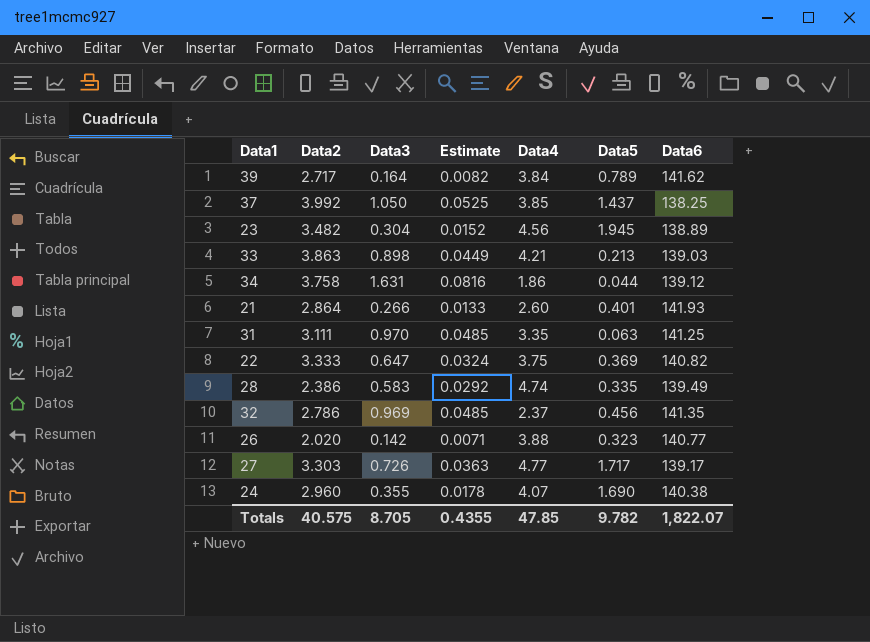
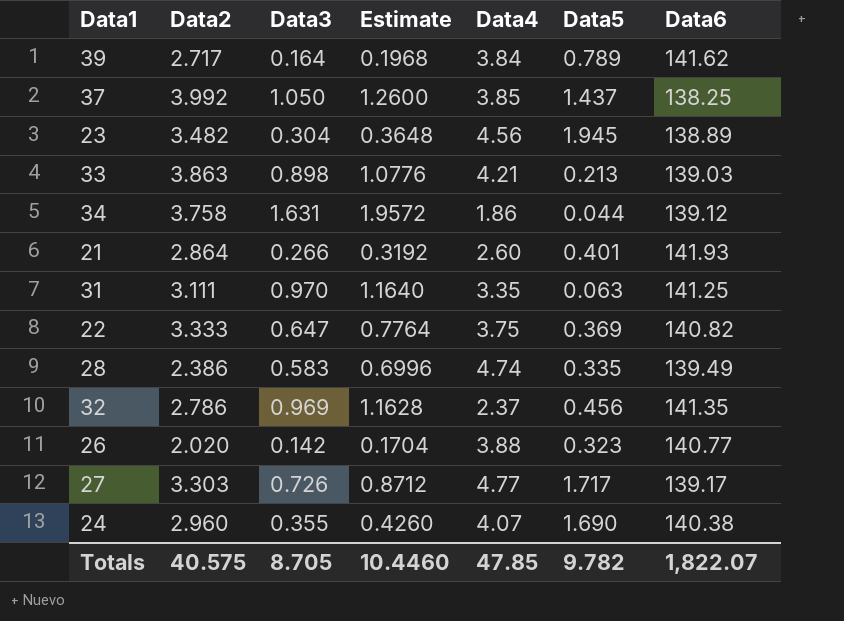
column Estimate | formula: [Data3] * 0.05 -> [Data3] * 1.2
Totals | Estimate: 0.4355 -> 10.4460

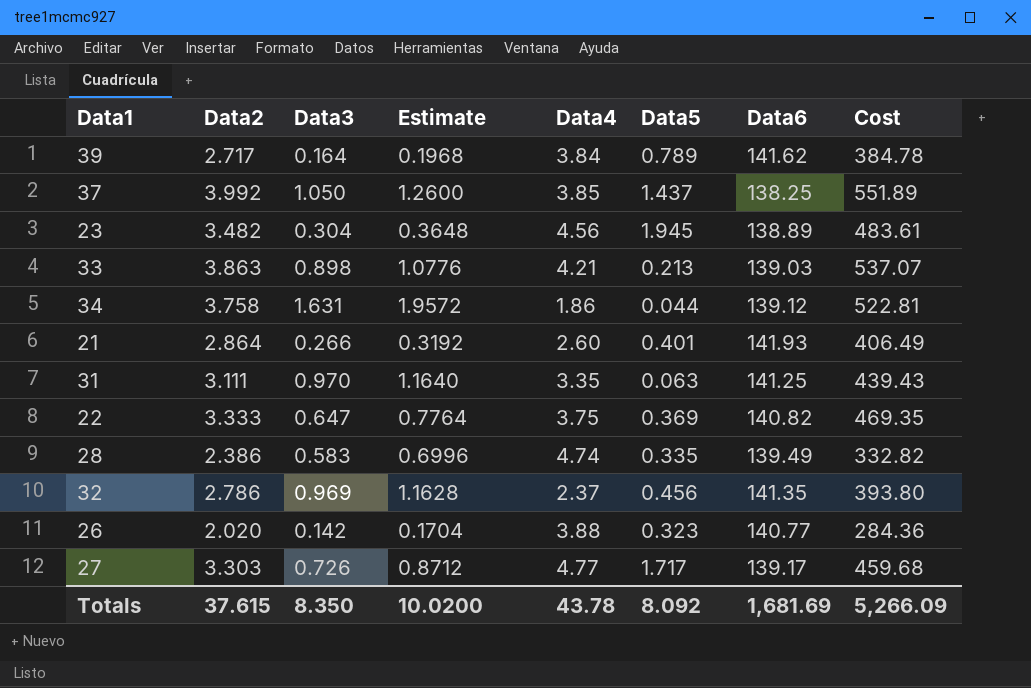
column Cost | formula: none -> [Data2] * [Data6]
row 24: 2.960 | 0.355 | 0.4260 | 4.07 | 1.690 | 140.38 -> none
Totals | Data2: 40.575 -> 37.615
Totals | Data3: 8.705 -> 8.350
Totals | Estimate: 10.4460 -> 10.0200
Totals | Data4: 47.85 -> 43.78
Totals | Data5: 9.782 -> 8.092
Totals | Data6: 1,822.07 -> 1,681.69

